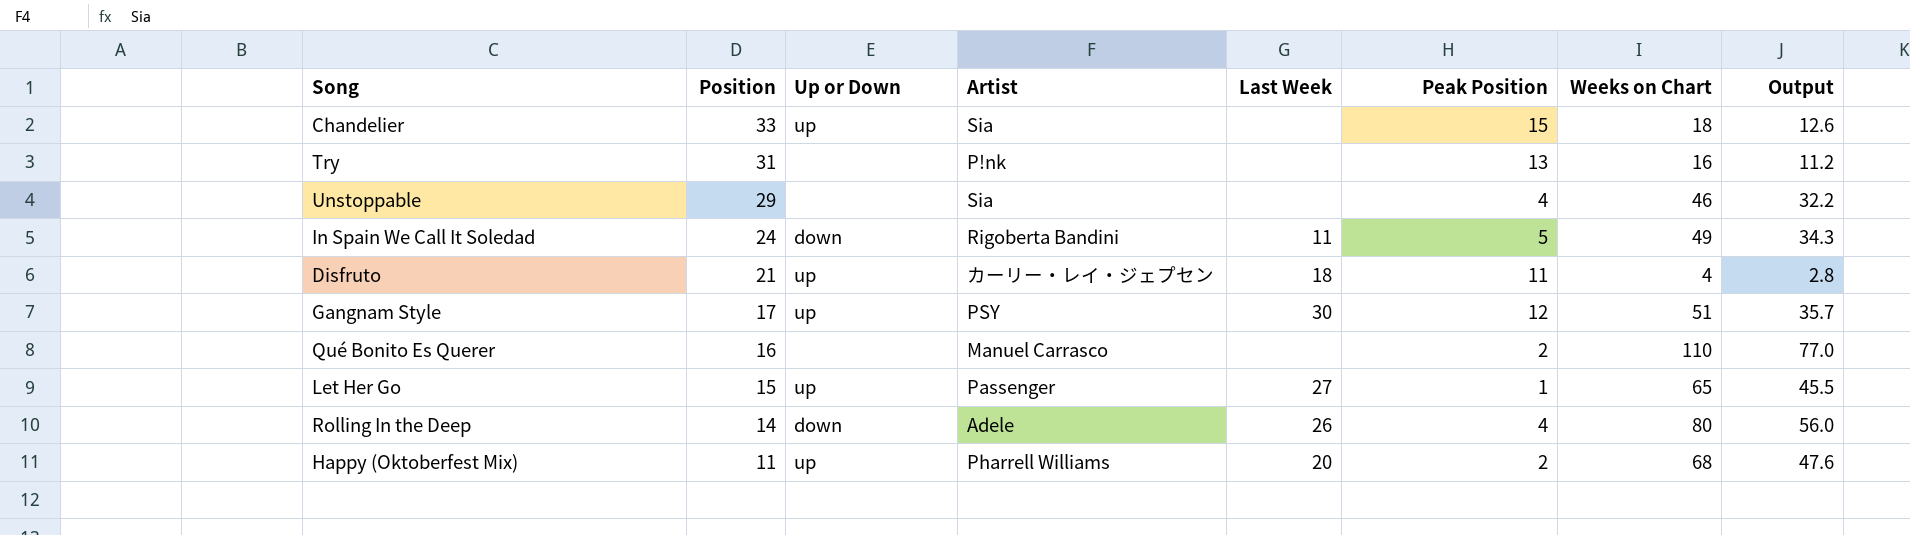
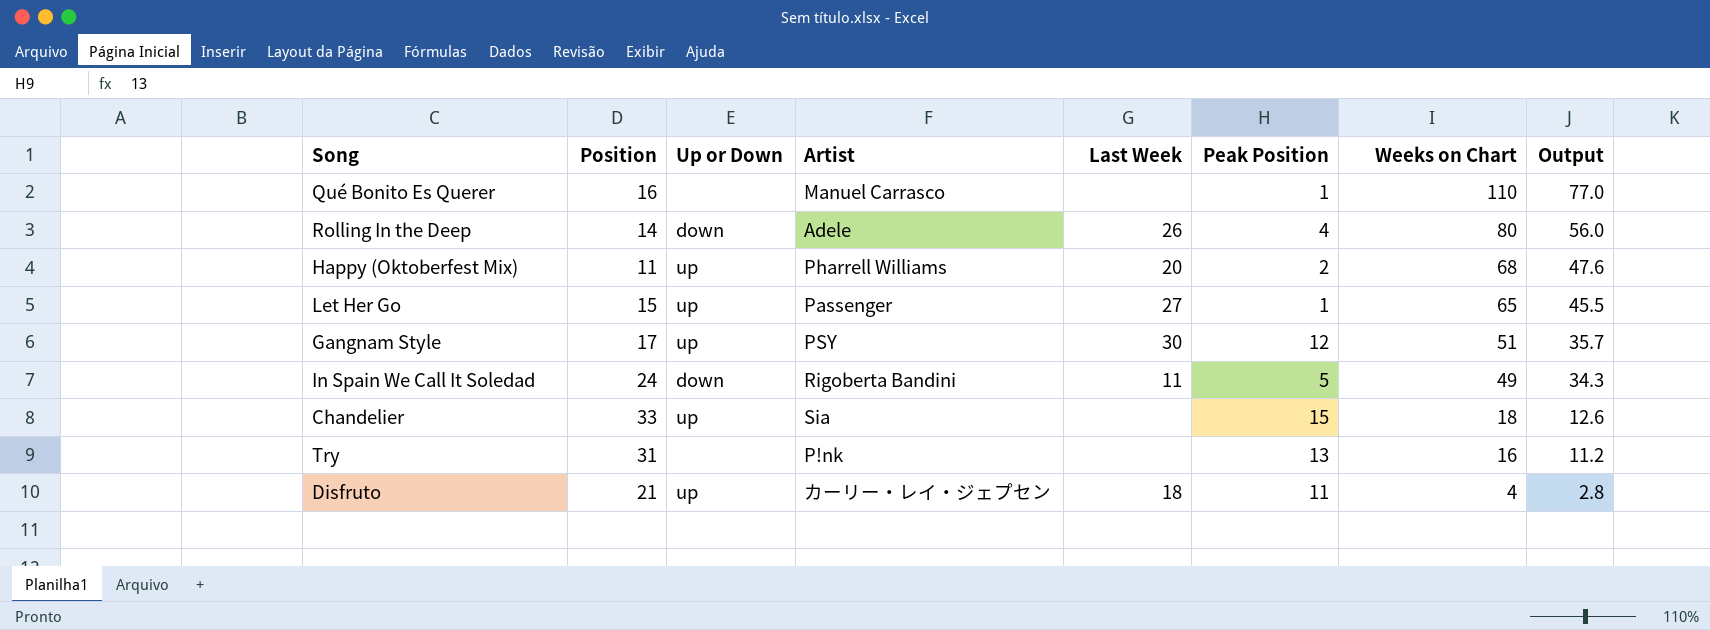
row order: Position descending -> Weeks on Chart descending
row Unstoppable: 29 | none | Sia | none | 4 | 46 | 32.2 -> none
Qué Bonito Es Querer | Peak Position: 2 -> 1

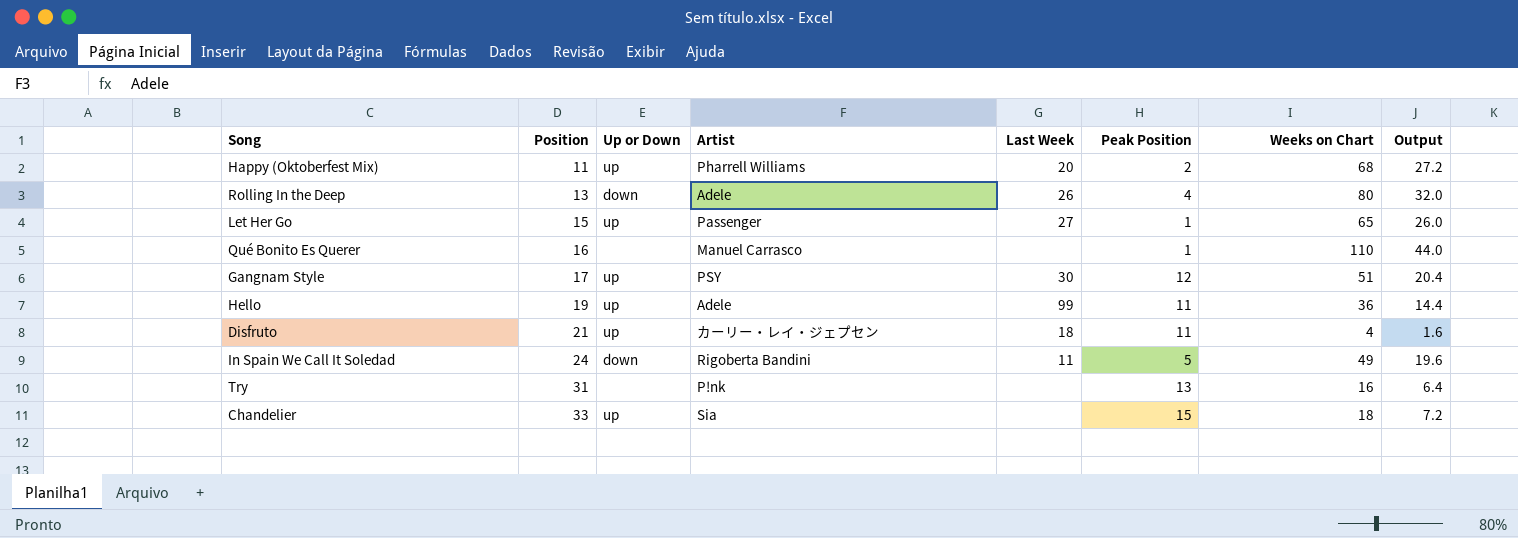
row order: Weeks on Chart descending -> Position ascending
column Output | formula: [Weeks on Chart] * 0.7 -> [Weeks on Chart] * 0.4
Rolling In the Deep | Position: 14 -> 13
row Hello: none -> 19 | up | Adele | 99 | 11 | 36 | 14.4

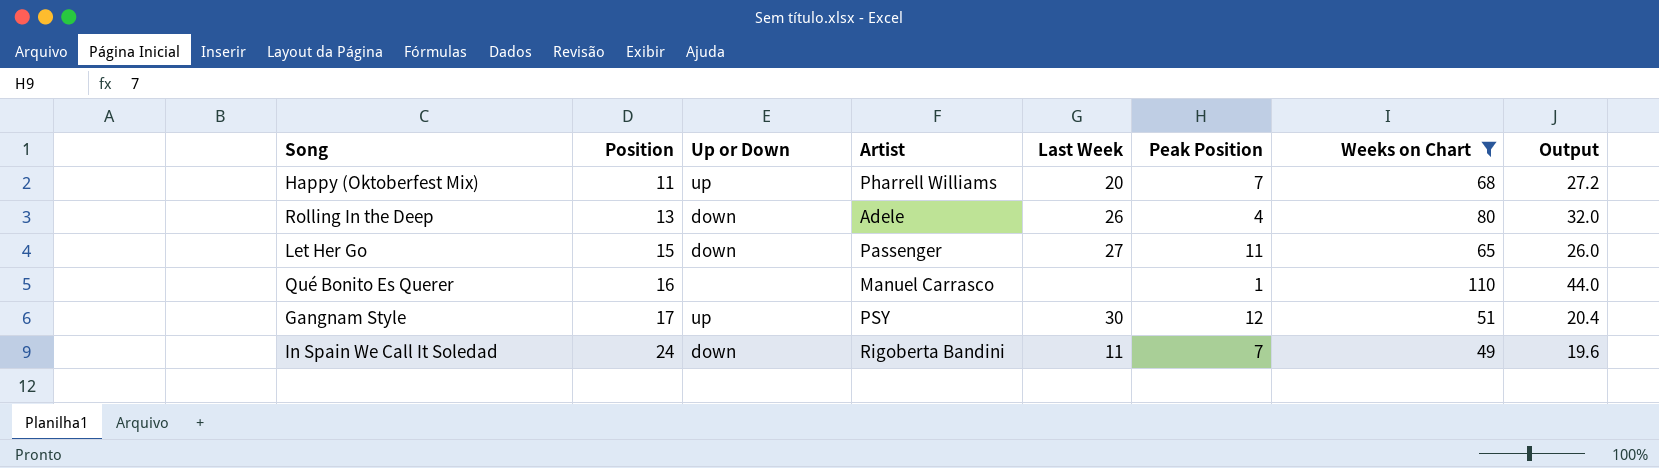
filter: none -> Weeks on Chart >= 49
Happy (Oktoberfest Mix) | Peak Position: 2 -> 7
Let Her Go | Up or Down: up -> down
Let Her Go | Peak Position: 1 -> 11
In Spain We Call It Soledad | Peak Position: 5 -> 7

